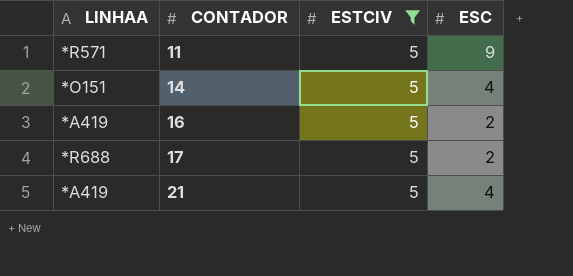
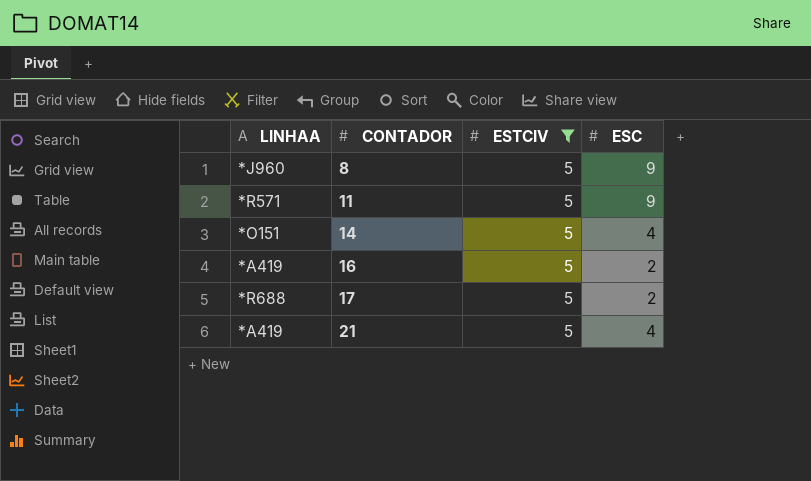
row 8: none -> *J960 | 5 | 9

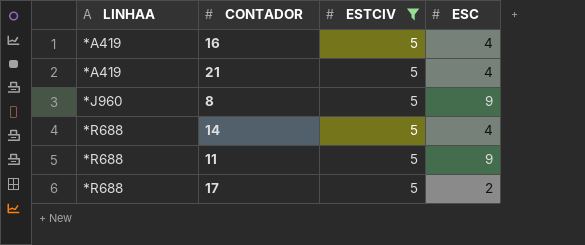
row order: CONTADOR ascending -> LINHAA ascending
16 | ESC: 2 -> 4
14 | LINHAA: *O151 -> *R688
11 | LINHAA: *R571 -> *R688

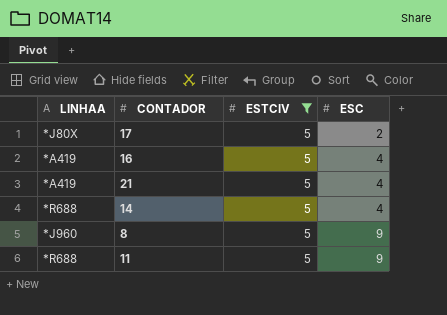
row order: LINHAA ascending -> ESC ascending
17 | LINHAA: *R688 -> *J80X

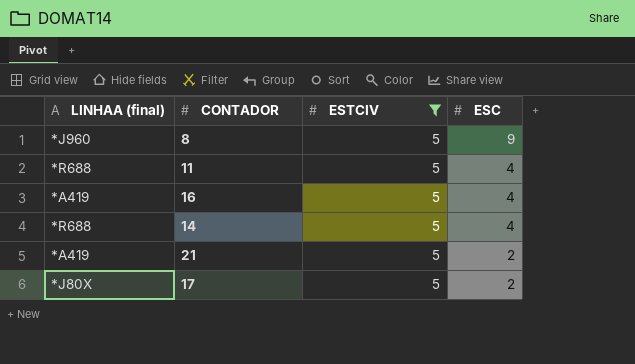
row order: ESC ascending -> ESC descending
column name: LINHAA -> LINHAA (final)
11 | ESC: 9 -> 4
21 | ESC: 4 -> 2

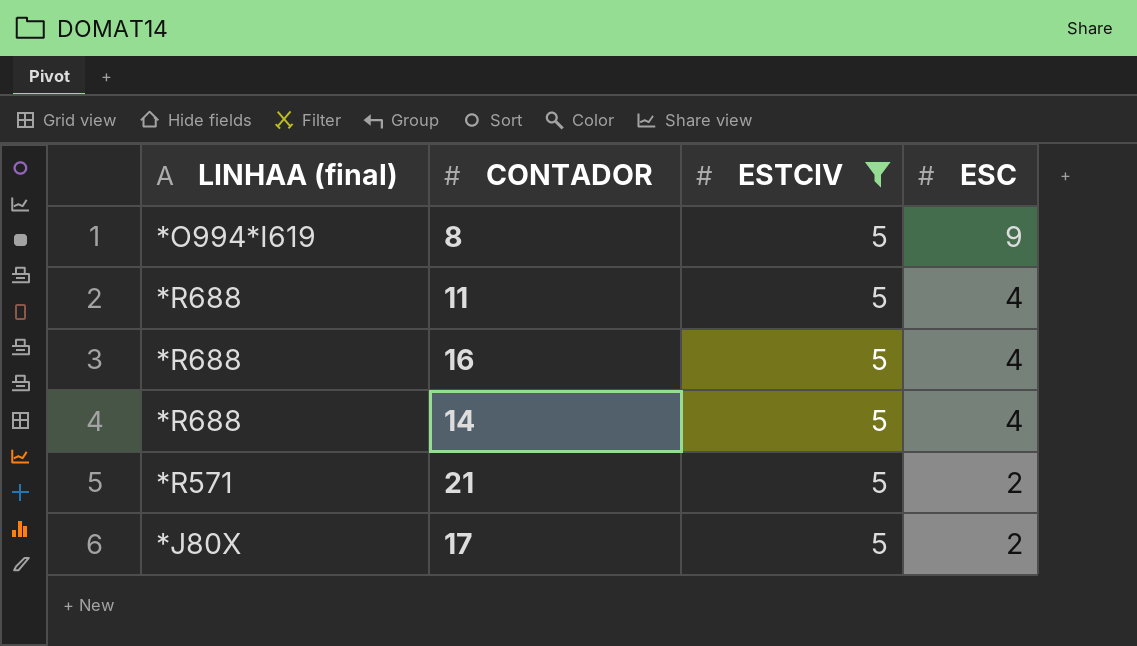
8 | LINHAA (final): *J960 -> *O994*I619
16 | LINHAA (final): *A419 -> *R688
21 | LINHAA (final): *A419 -> *R571

